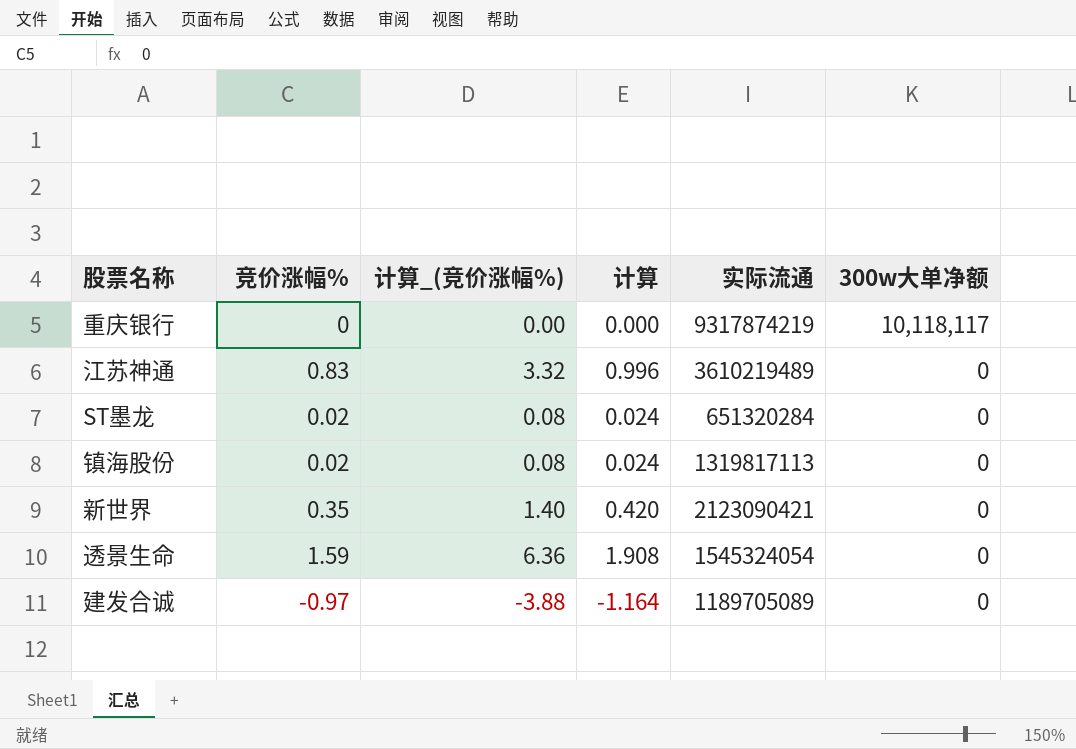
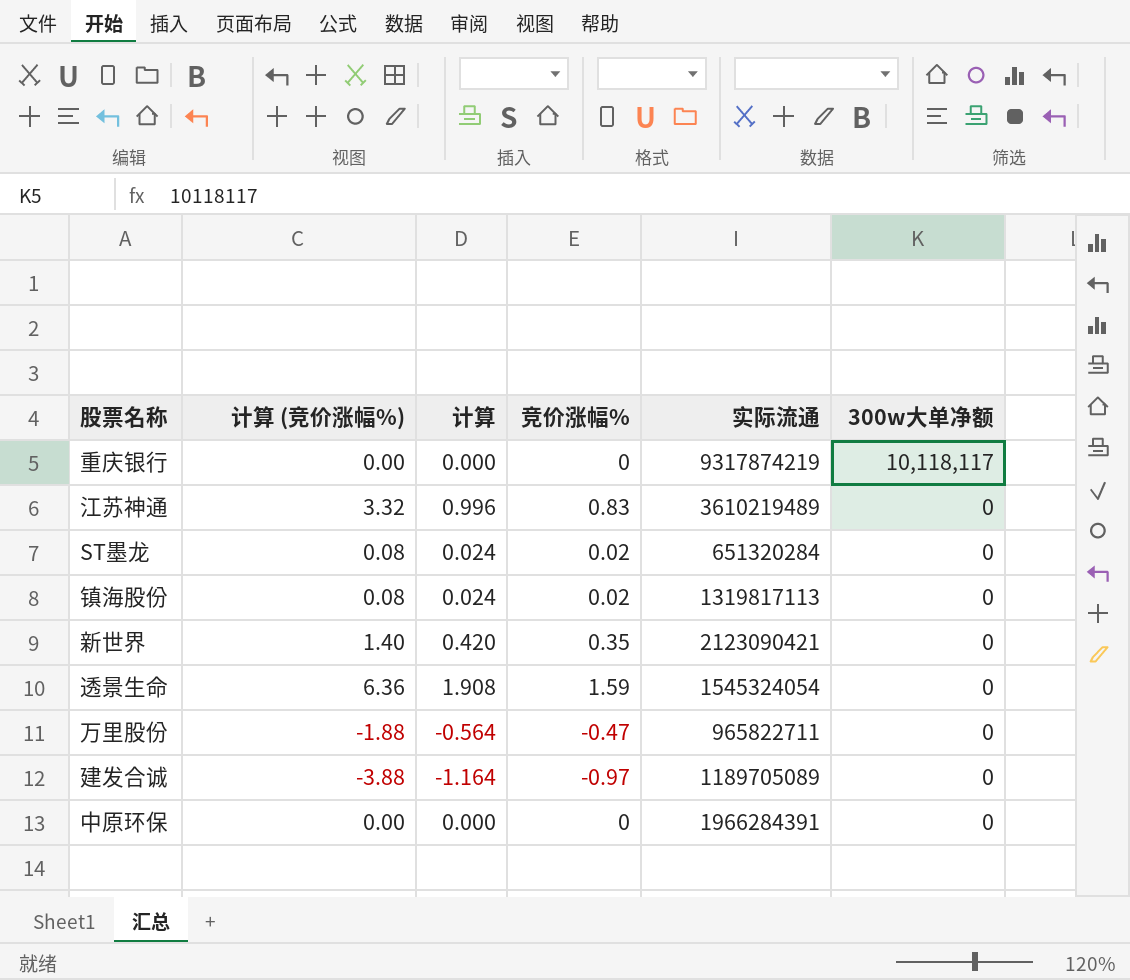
column name: 计算_(竞价涨幅%) -> 计算 (竞价涨幅%)
column 竞价涨幅% | position: 2 -> 4
row 万里股份: none -> -1.88 | -0.564 | -0.47 | 965822711 | 0
row 中原环保: none -> 0.00 | 0.000 | 0 | 1966284391 | 0

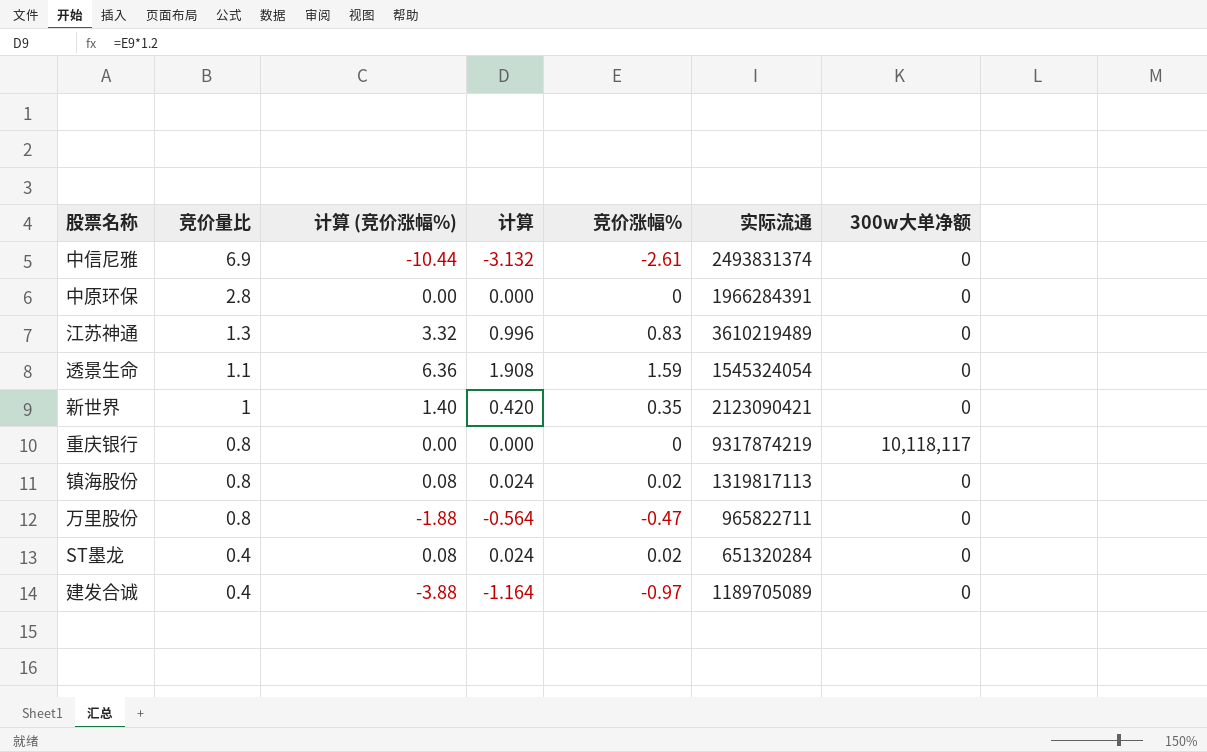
row order: 300w大单净额 descending -> 竞价量比 descending
column 竞价量比 | position: none -> 2
row 中信尼雅: none -> 6.9 | -10.44 | -3.132 | -2.61 | 2493831374 | 0

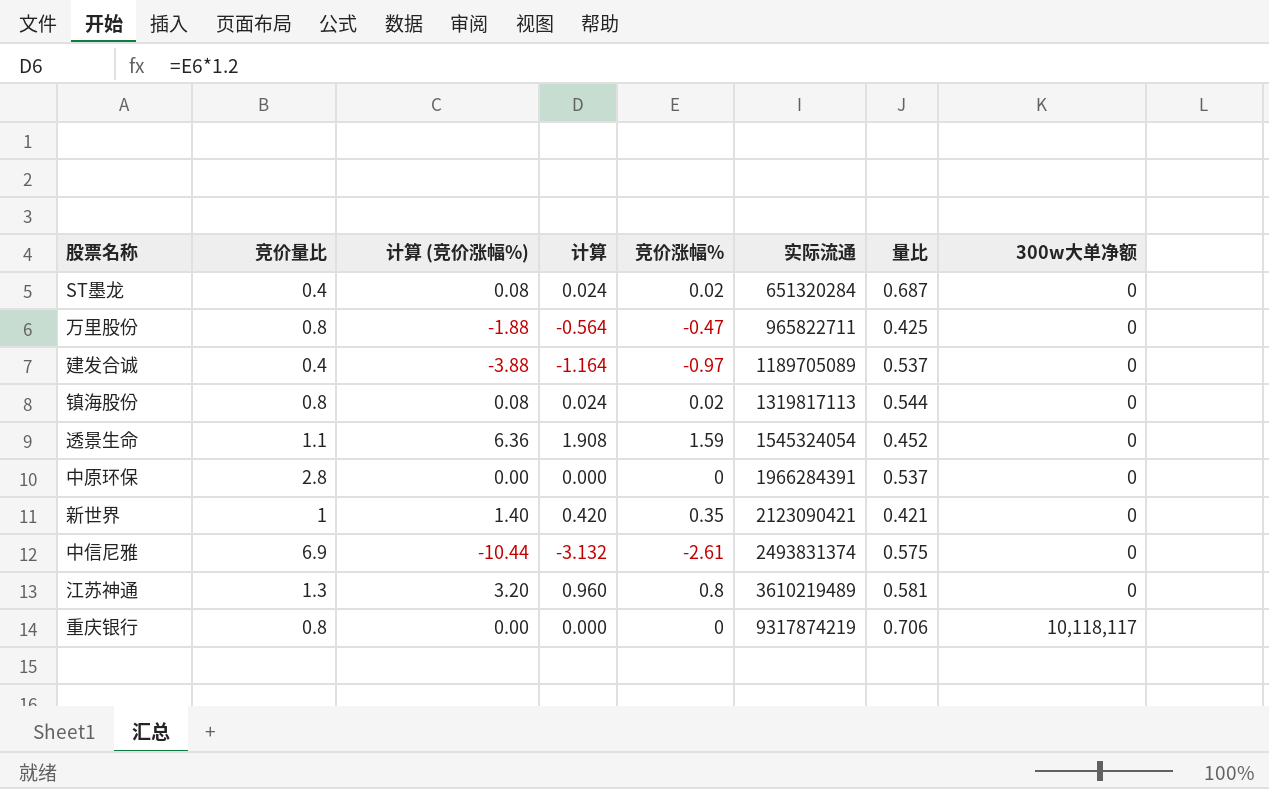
row order: 竞价量比 descending -> 实际流通 ascending
column 量比 | position: none -> 7
江苏神通 | 计算 (竞价涨幅%): 3.32 -> 3.20
江苏神通 | 计算: 0.996 -> 0.960
江苏神通 | 竞价涨幅%: 0.83 -> 0.8

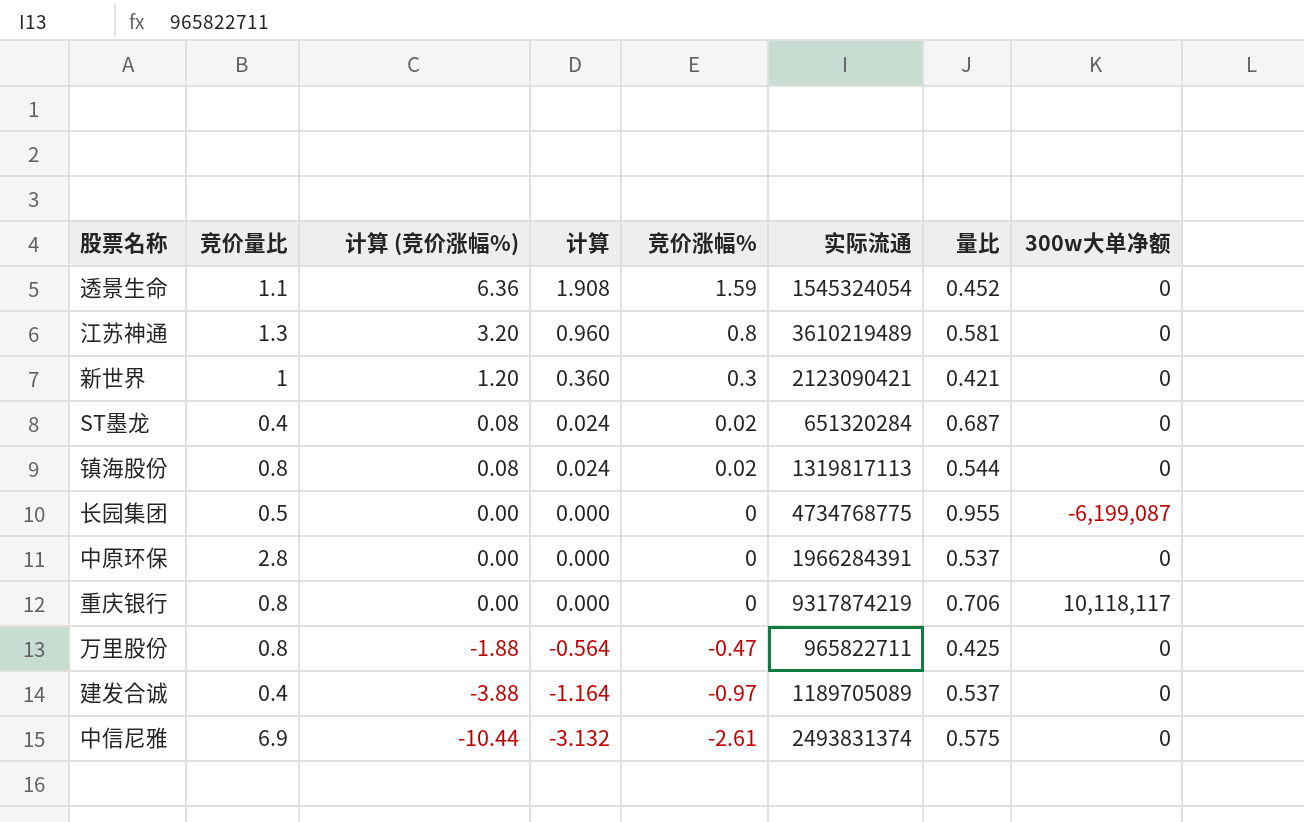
row order: 实际流通 ascending -> 计算 (竞价涨幅%) descending
新世界 | 计算 (竞价涨幅%): 1.40 -> 1.20
新世界 | 计算: 0.420 -> 0.360
新世界 | 竞价涨幅%: 0.35 -> 0.3
row 长园集团: none -> 0.5 | 0.00 | 0.000 | 0 | 4734768775 | 0.955 | -6,199,087

